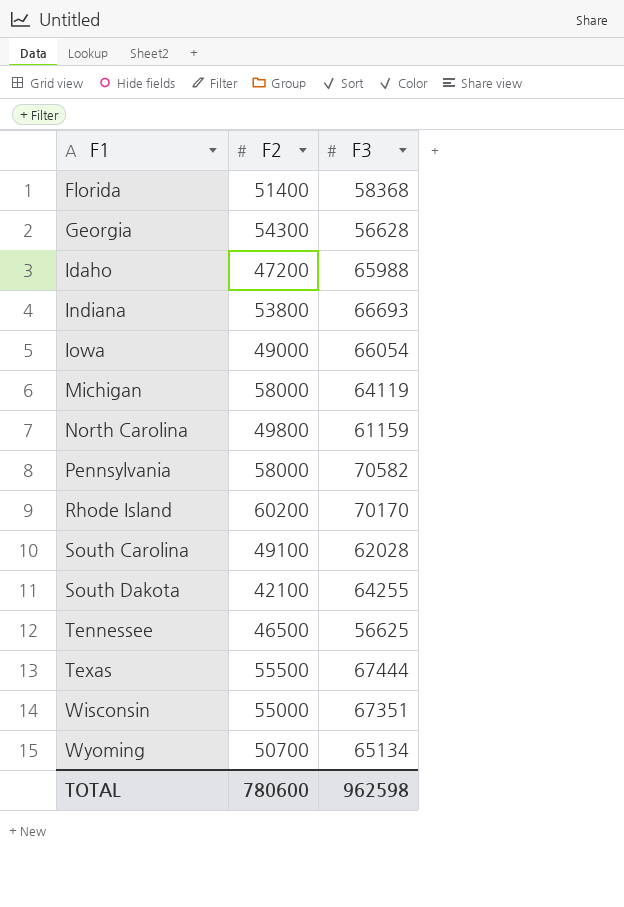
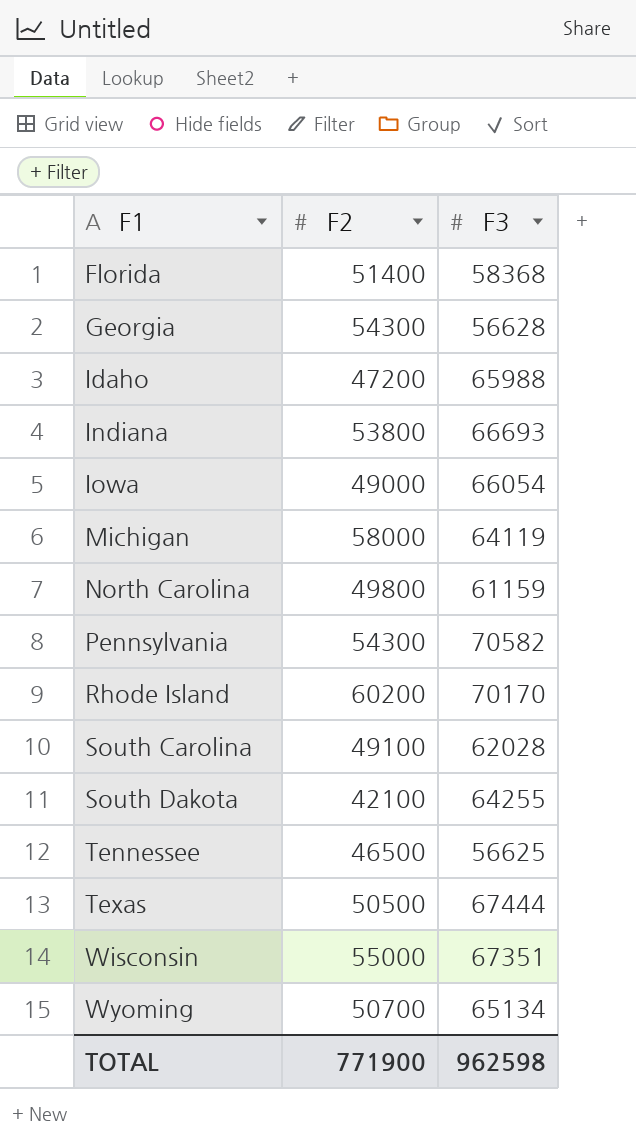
Pennsylvania | F2: 58000 -> 54300
Texas | F2: 55500 -> 50500
TOTAL | F2: 780600 -> 771900

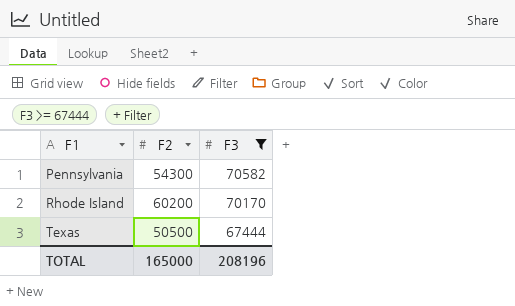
filter: none -> F3 >= 67444
TOTAL | F2: 771900 -> 165000
TOTAL | F3: 962598 -> 208196

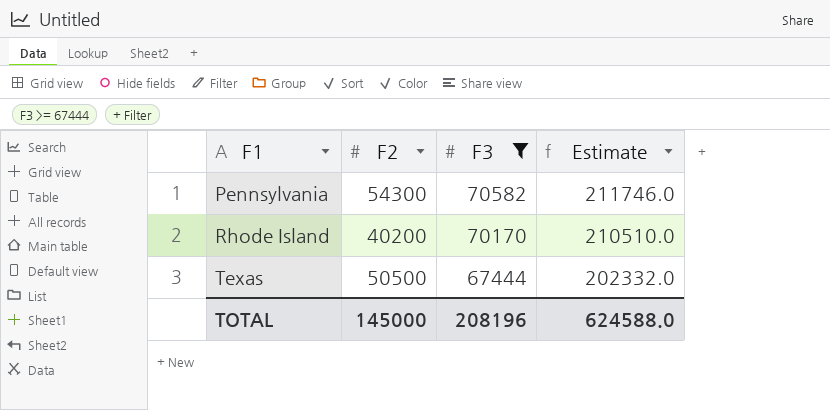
column Estimate | formula: none -> [F3] * 3
Rhode Island | F2: 60200 -> 40200
TOTAL | F2: 165000 -> 145000

